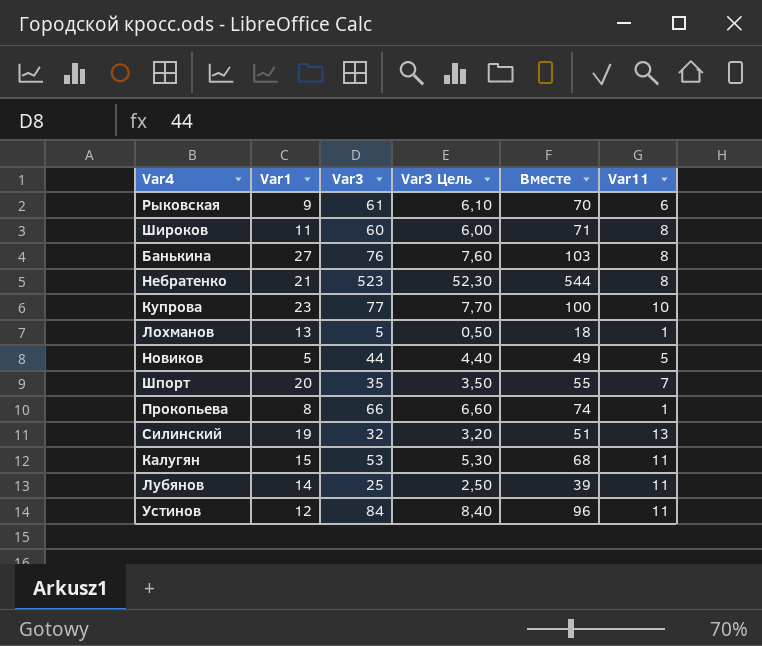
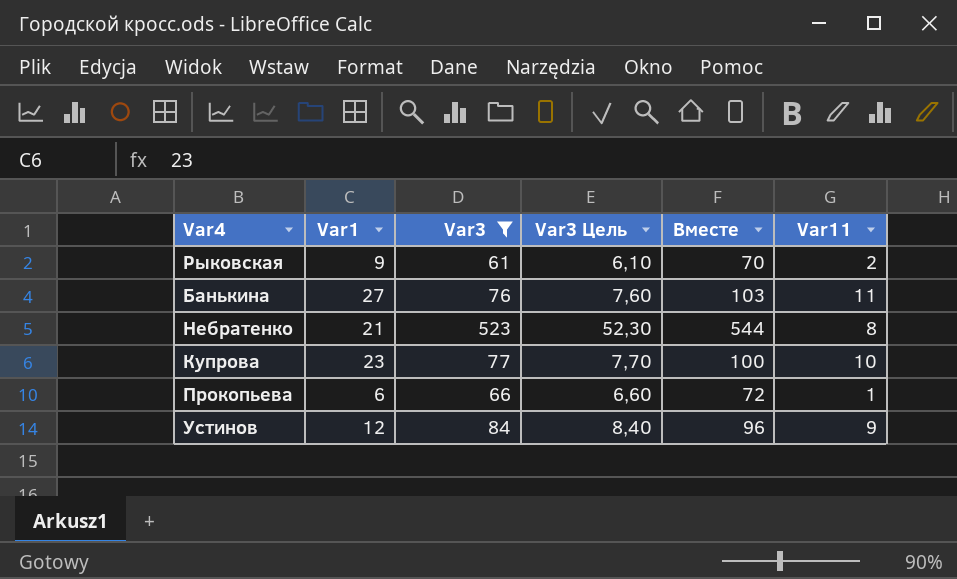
filter: none -> Var3 >= 61
Рыковская | Var11: 6 -> 2
Банькина | Var11: 8 -> 11
Прокопьева | Var1: 8 -> 6
Прокопьева | Вместе: 74 -> 72
Устинов | Var11: 11 -> 9

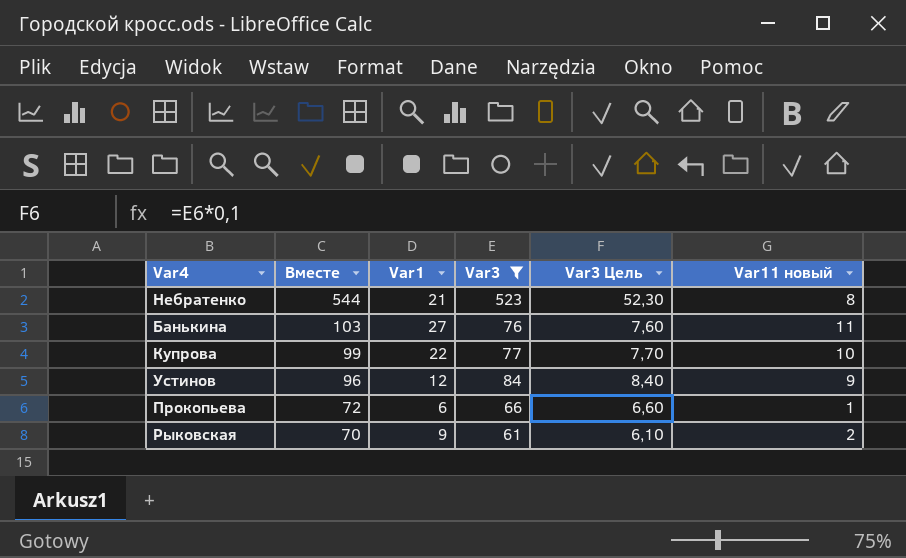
row order: none -> Вместе descending
column Вместе | position: 5 -> 2
column name: Var11 -> Var11 новый
Купрова | Вместе: 100 -> 99
Купрова | Var1: 23 -> 22

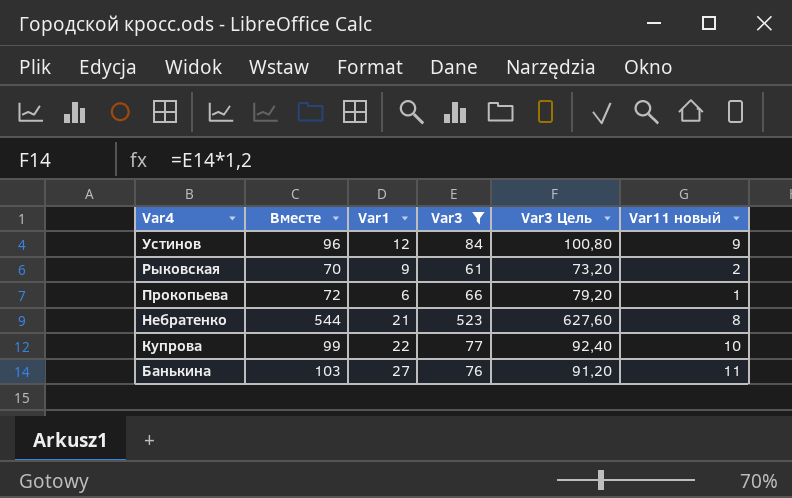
row order: Вместе descending -> Var4 descending
column Var3 Цель | formula: [Var3] * 0,1 -> [Var3] * 1,2

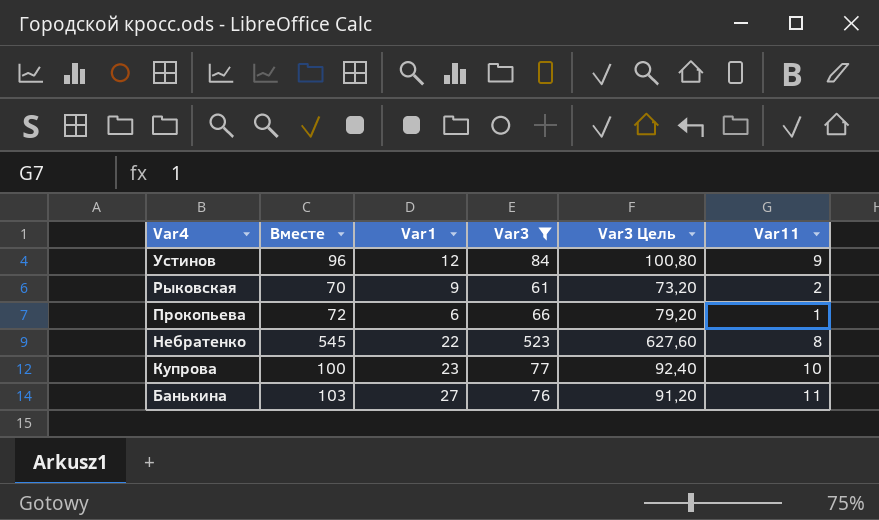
column name: Var11 новый -> Var11
Небратенко | Вместе: 544 -> 545
Небратенко | Var1: 21 -> 22
Купрова | Вместе: 99 -> 100
Купрова | Var1: 22 -> 23

